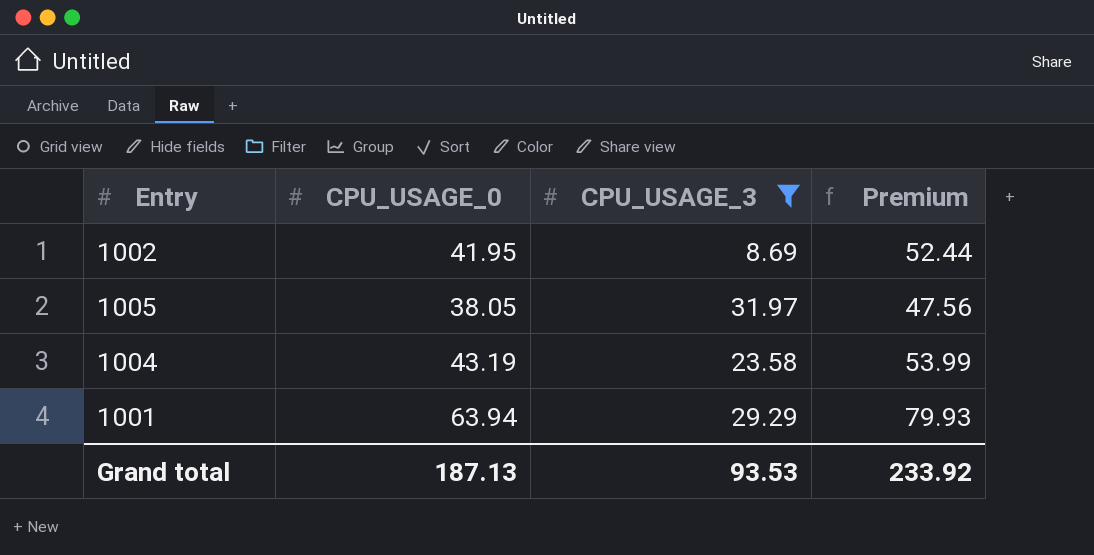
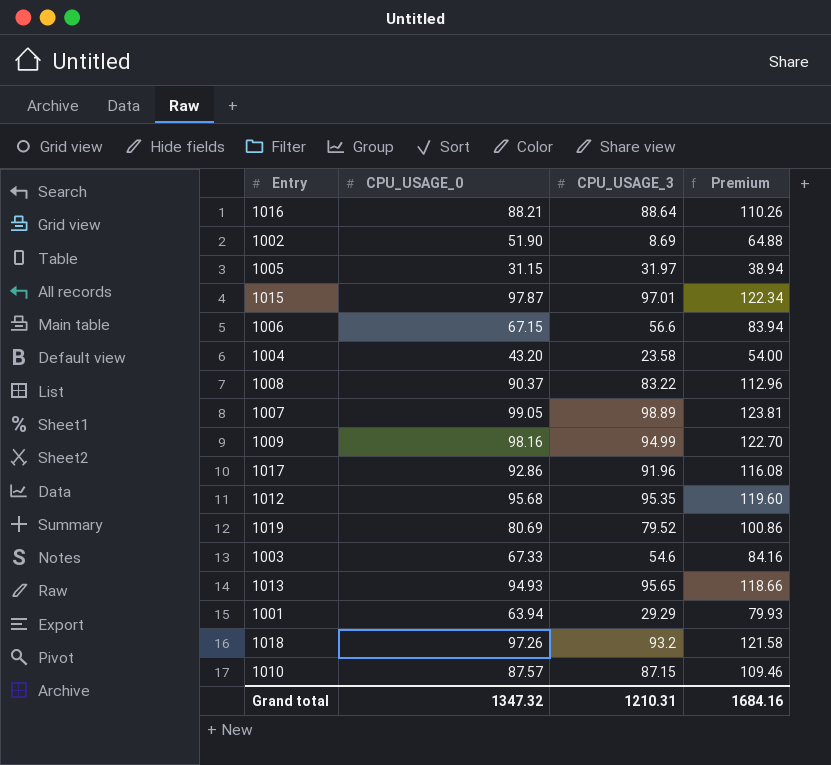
filter: CPU_USAGE_3 <= 31.97 -> none
1002 | CPU_USAGE_0: 41.95 -> 51.90
1002 | Premium: 52.44 -> 64.88
1005 | CPU_USAGE_0: 38.05 -> 31.15
1005 | Premium: 47.56 -> 38.94
1004 | CPU_USAGE_0: 43.19 -> 43.20
1004 | Premium: 53.99 -> 54.00
Grand total | CPU_USAGE_0: 187.13 -> 1347.32
Grand total | CPU_USAGE_3: 93.53 -> 1210.31
Grand total | Premium: 233.92 -> 1684.16

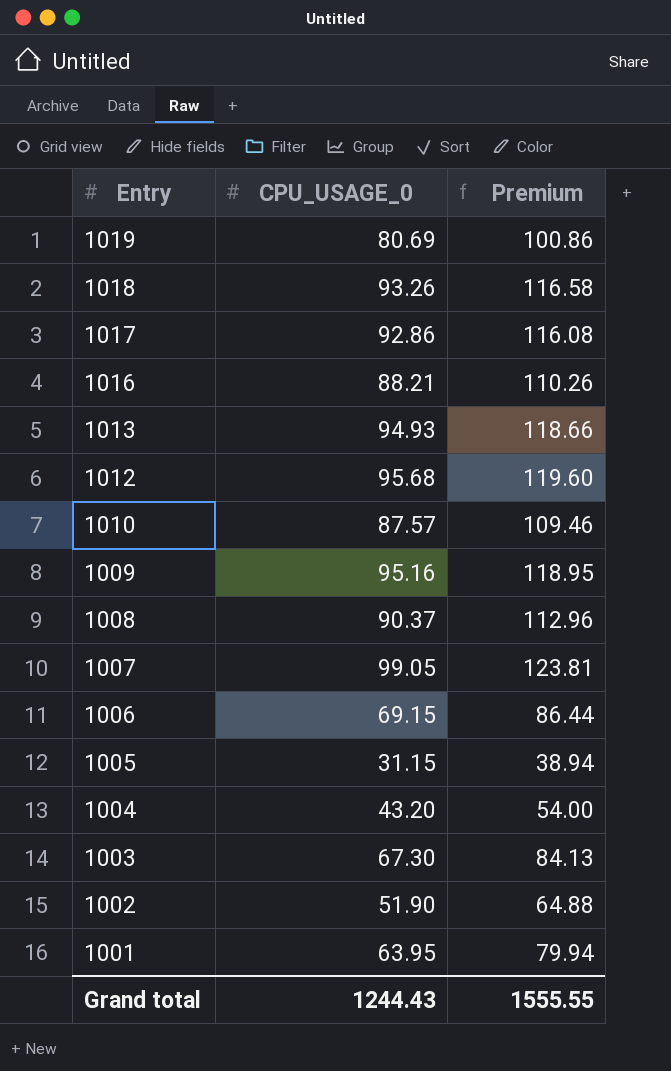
row order: none -> Entry descending
column CPU_USAGE_3 | position: 3 -> none
row 1015: 97.87 | 97.01 | 122.34 -> none
1018 | CPU_USAGE_0: 97.26 -> 93.26
1018 | Premium: 121.58 -> 116.58
1009 | CPU_USAGE_0: 98.16 -> 95.16
1009 | Premium: 122.70 -> 118.95
1006 | CPU_USAGE_0: 67.15 -> 69.15
1006 | Premium: 83.94 -> 86.44
1003 | CPU_USAGE_0: 67.33 -> 67.30
1003 | Premium: 84.16 -> 84.13
1001 | CPU_USAGE_0: 63.94 -> 63.95
1001 | Premium: 79.93 -> 79.94
Grand total | CPU_USAGE_0: 1347.32 -> 1244.43
Grand total | Premium: 1684.16 -> 1555.55

